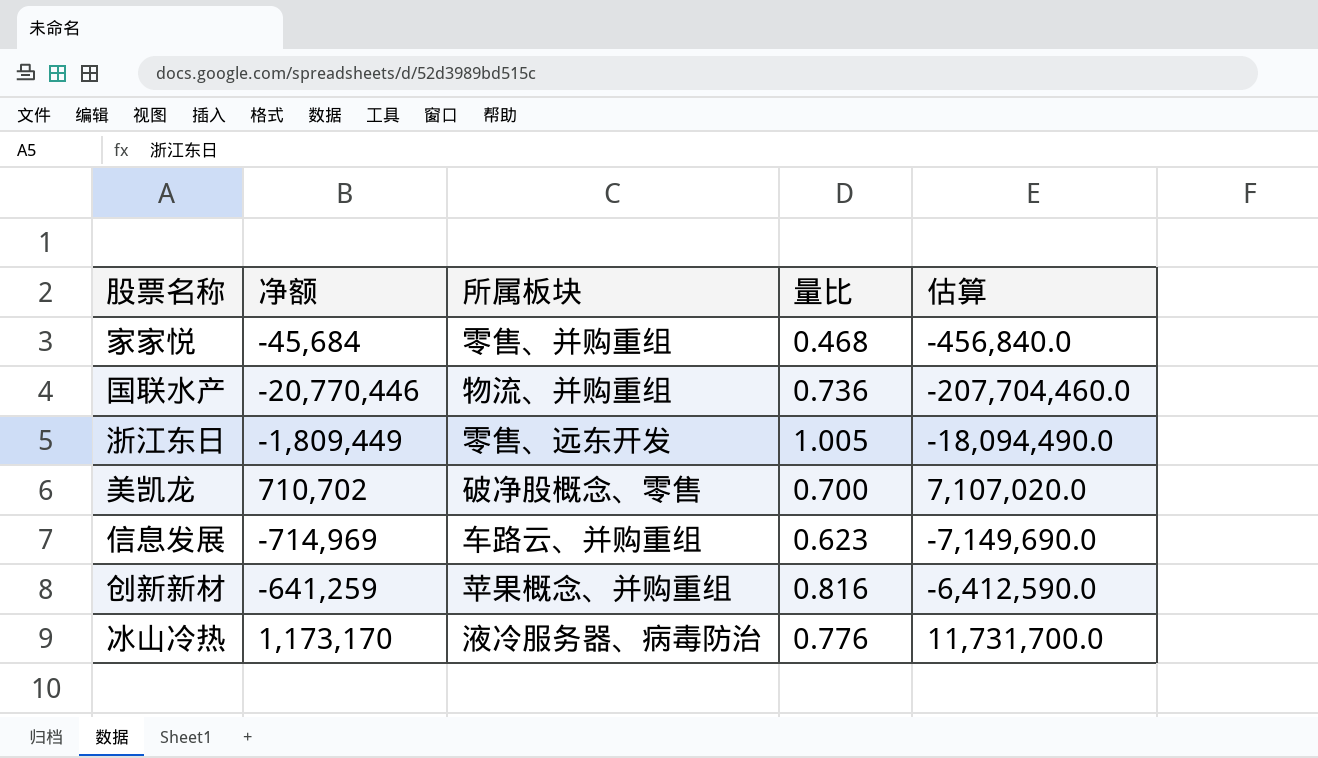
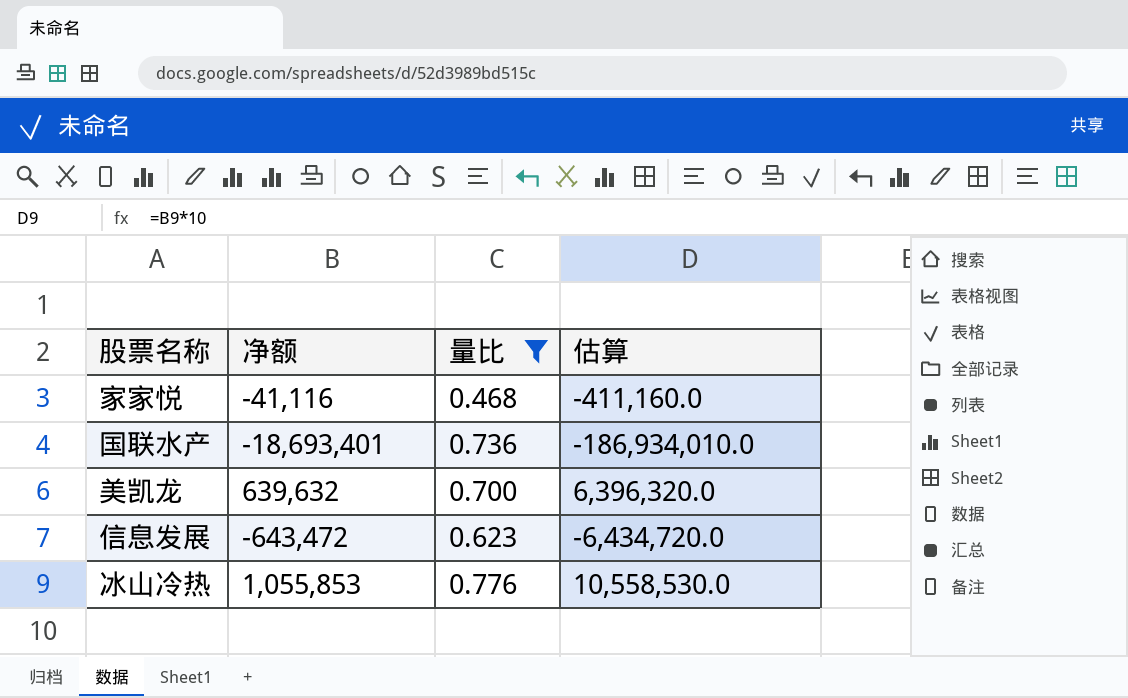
filter: none -> 量比 <= 0.776
column 所属板块 | position: 3 -> none
家家悦 | 净额: -45,684 -> -41,116
家家悦 | 估算: -456,840.0 -> -411,160.0
国联水产 | 净额: -20,770,446 -> -18,693,401
国联水产 | 估算: -207,704,460.0 -> -186,934,010.0
美凯龙 | 净额: 710,702 -> 639,632
美凯龙 | 估算: 7,107,020.0 -> 6,396,320.0
信息发展 | 净额: -714,969 -> -643,472
信息发展 | 估算: -7,149,690.0 -> -6,434,720.0
冰山冷热 | 净额: 1,173,170 -> 1,055,853
冰山冷热 | 估算: 11,731,700.0 -> 10,558,530.0

